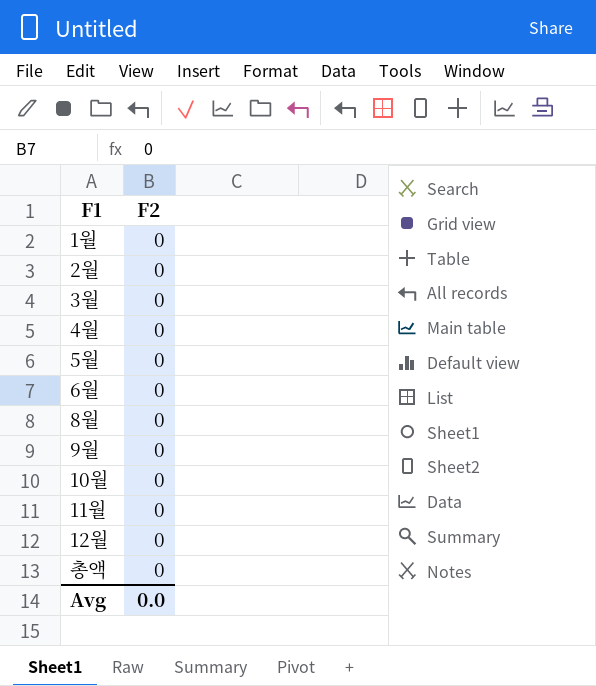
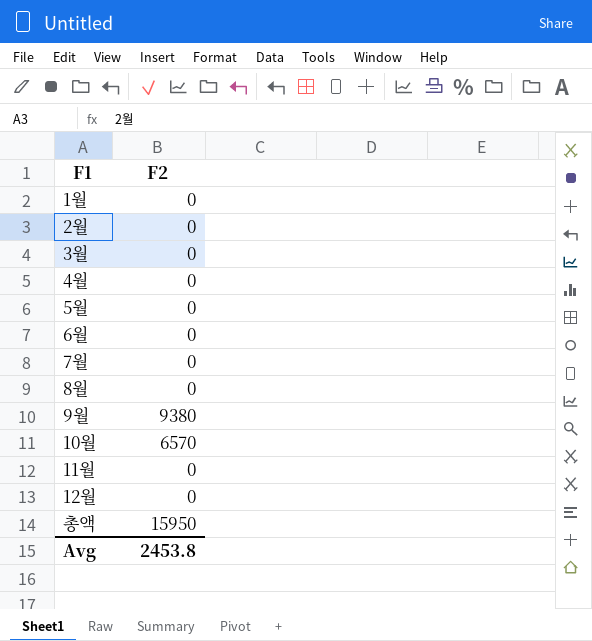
row 7월: none -> 0
9월 | F2: 0 -> 9380
10월 | F2: 0 -> 6570
총액 | F2: 0 -> 15950
Avg | F2: 0.0 -> 2453.8

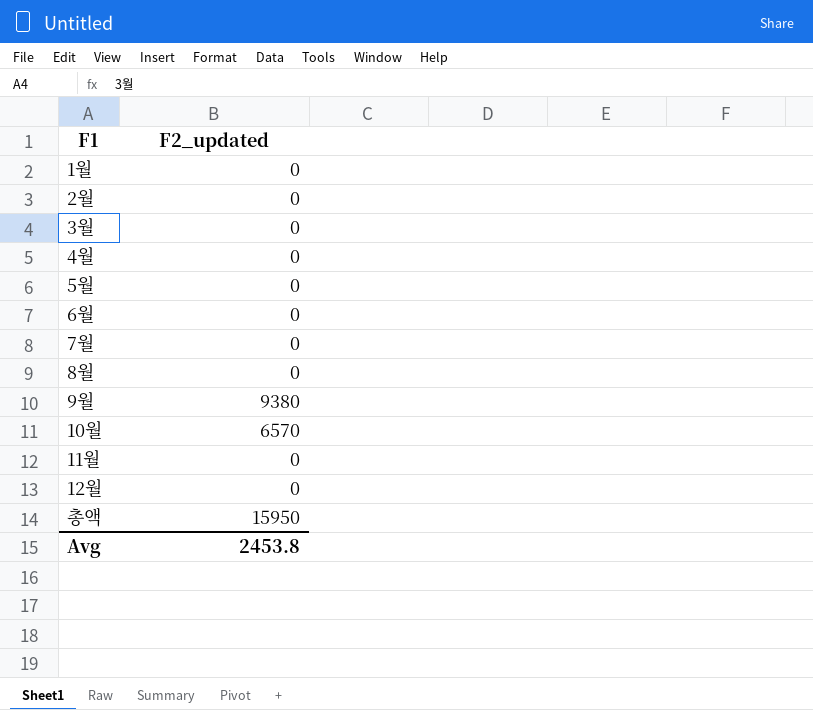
column name: F2 -> F2_updated

